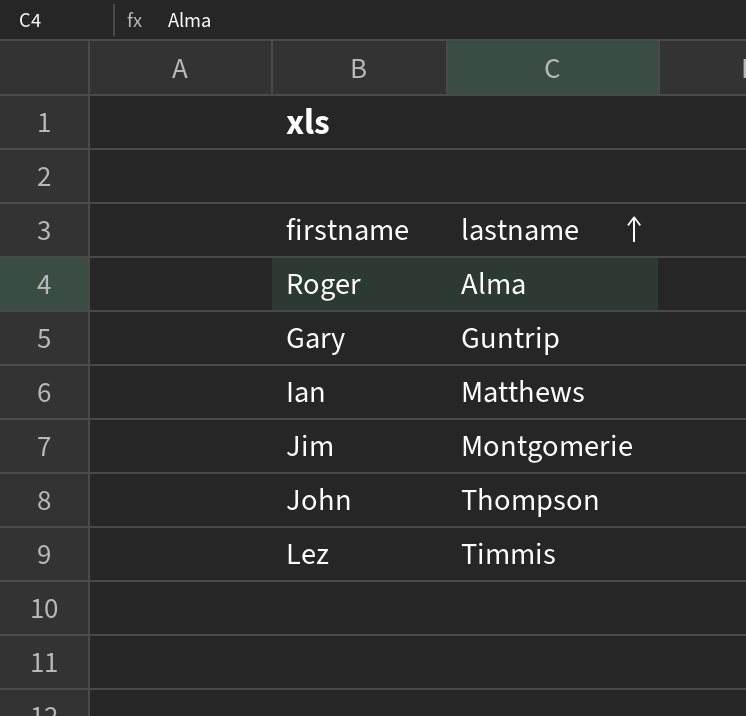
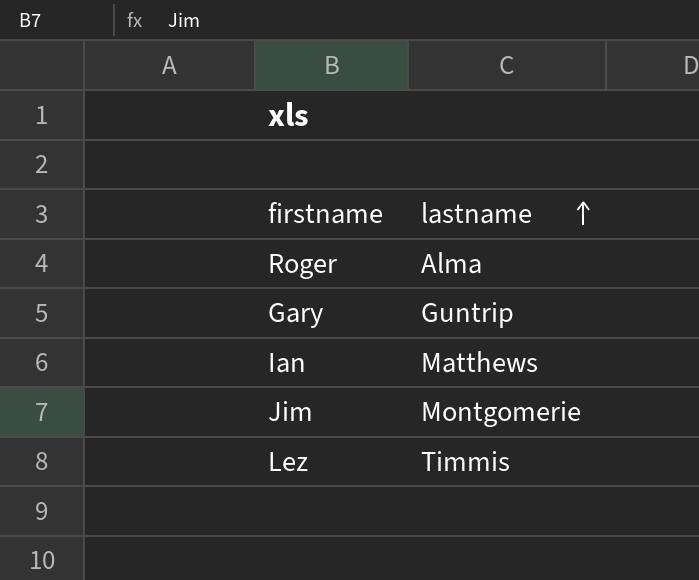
row John: Thompson -> none

